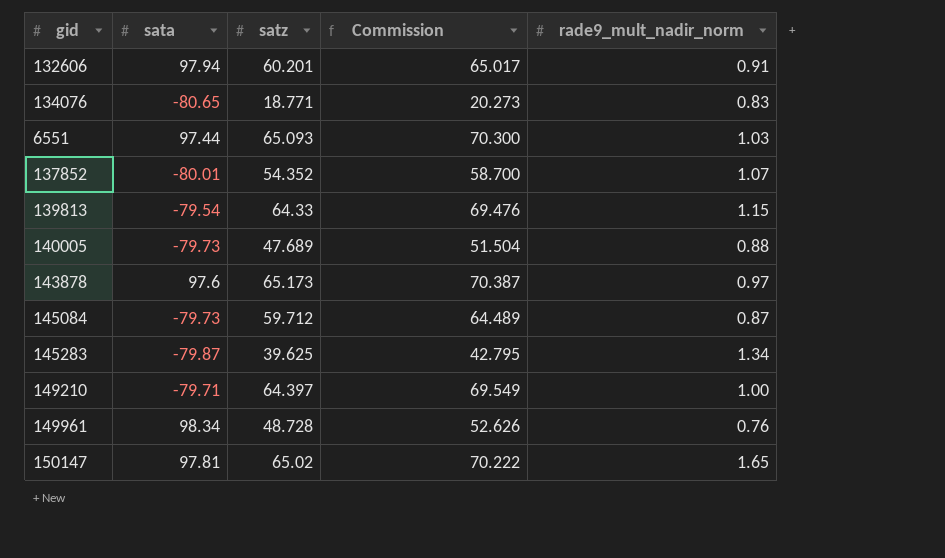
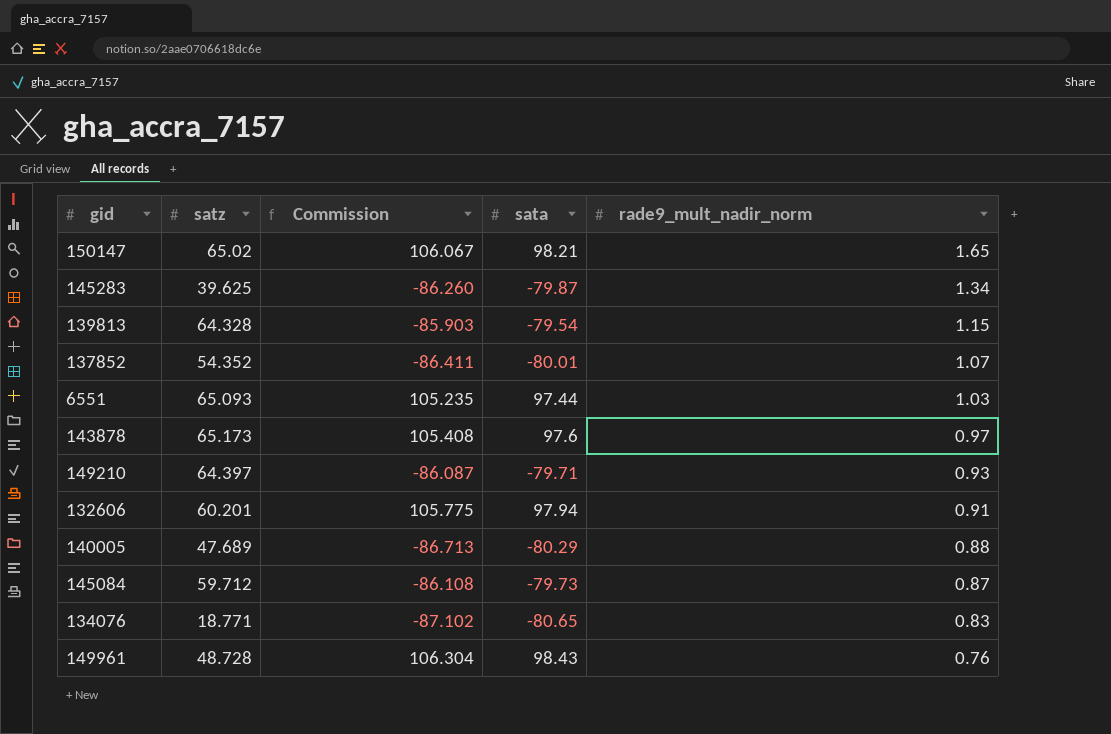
row order: none -> rade9_mult_nadir_norm descending
column Commission | formula: [satz] * 1.08 -> [sata] * 1.08
column sata | position: 2 -> 4
150147 | sata: 97.81 -> 98.21
139813 | satz: 64.33 -> 64.328
149210 | rade9_mult_nadir_norm: 1.00 -> 0.93
140005 | sata: -79.73 -> -80.29
149961 | sata: 98.34 -> 98.43

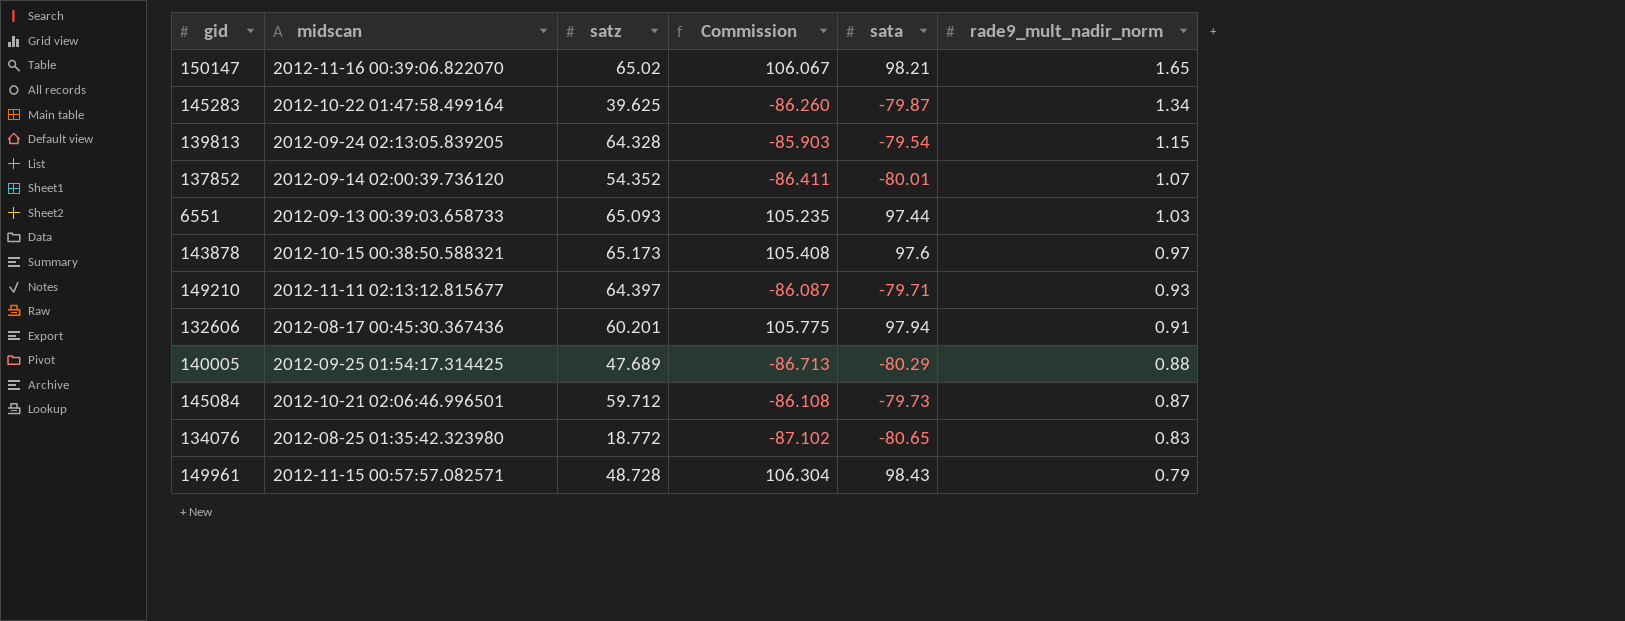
column midscan | position: none -> 2
134076 | satz: 18.771 -> 18.772
149961 | rade9_mult_nadir_norm: 0.76 -> 0.79

